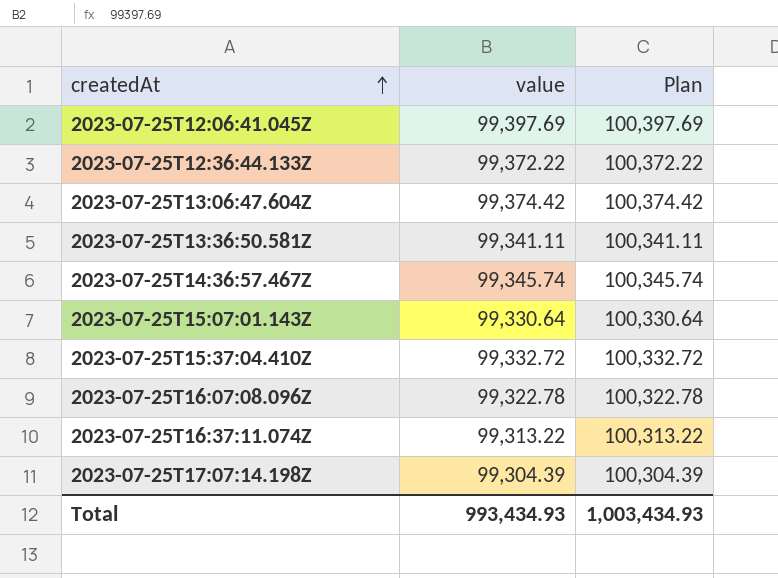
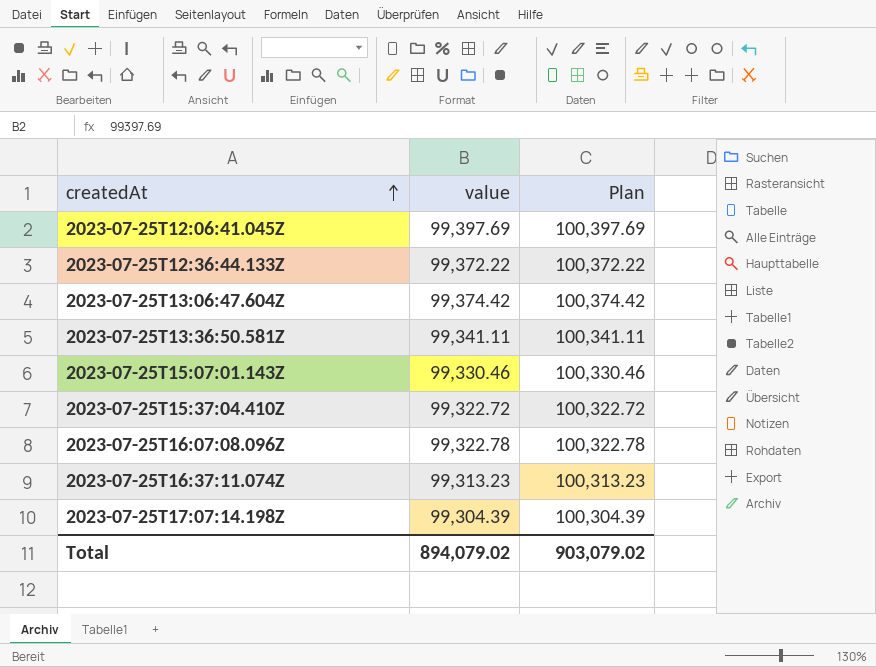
row 2023-07-25T14:36:57.467Z: 99,345.74 | 100,345.74 -> none
2023-07-25T15:07:01.143Z | value: 99,330.64 -> 99,330.46
2023-07-25T15:07:01.143Z | Plan: 100,330.64 -> 100,330.46
2023-07-25T15:37:04.410Z | value: 99,332.72 -> 99,322.72
2023-07-25T15:37:04.410Z | Plan: 100,332.72 -> 100,322.72
2023-07-25T16:37:11.074Z | value: 99,313.22 -> 99,313.23
2023-07-25T16:37:11.074Z | Plan: 100,313.22 -> 100,313.23
Total | value: 993,434.93 -> 894,079.02
Total | Plan: 1,003,434.93 -> 903,079.02

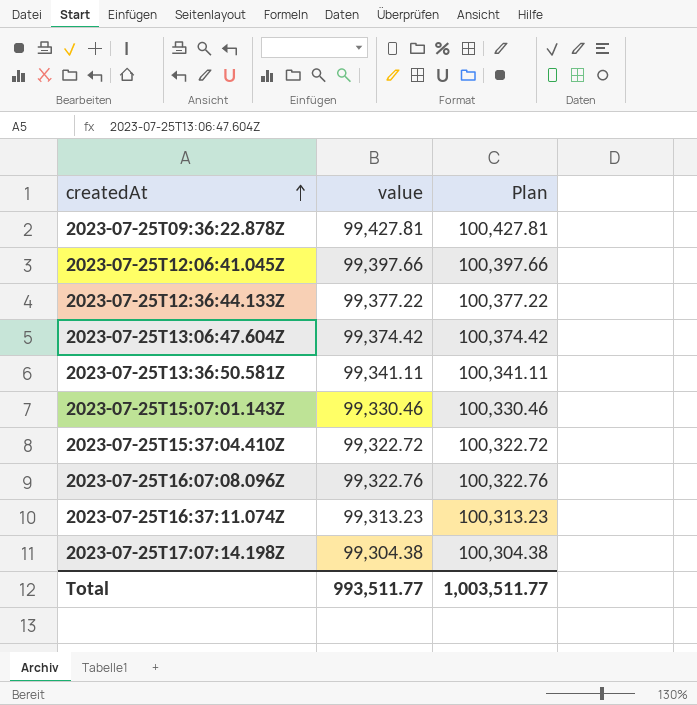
row 2023-07-25T09:36:22.878Z: none -> 99,427.81 | 100,427.81
2023-07-25T12:06:41.045Z | value: 99,397.69 -> 99,397.66
2023-07-25T12:06:41.045Z | Plan: 100,397.69 -> 100,397.66
2023-07-25T12:36:44.133Z | value: 99,372.22 -> 99,377.22
2023-07-25T12:36:44.133Z | Plan: 100,372.22 -> 100,377.22
2023-07-25T16:07:08.096Z | value: 99,322.78 -> 99,322.76
2023-07-25T16:07:08.096Z | Plan: 100,322.78 -> 100,322.76
2023-07-25T17:07:14.198Z | value: 99,304.39 -> 99,304.38
2023-07-25T17:07:14.198Z | Plan: 100,304.39 -> 100,304.38
Total | value: 894,079.02 -> 993,511.77
Total | Plan: 903,079.02 -> 1,003,511.77

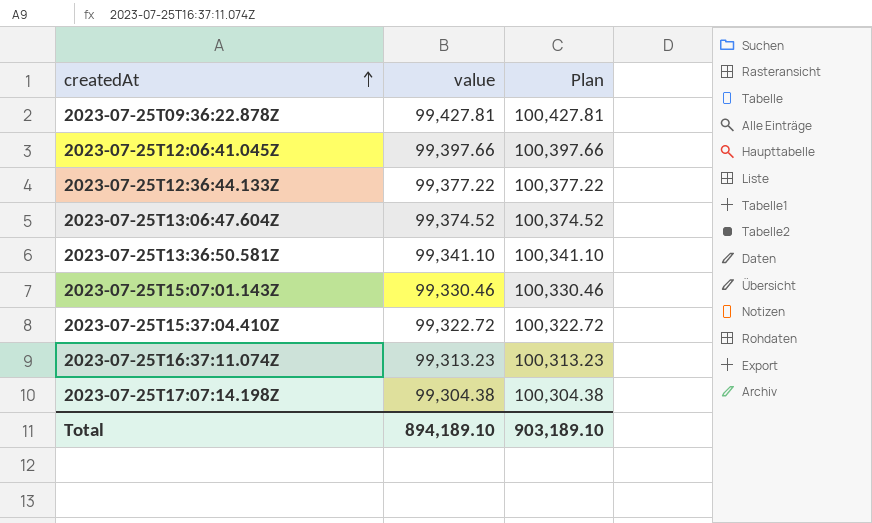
row 2023-07-25T16:07:08.096Z: 99,322.76 | 100,322.76 -> none
2023-07-25T13:06:47.604Z | value: 99,374.42 -> 99,374.52
2023-07-25T13:06:47.604Z | Plan: 100,374.42 -> 100,374.52
2023-07-25T13:36:50.581Z | value: 99,341.11 -> 99,341.10
2023-07-25T13:36:50.581Z | Plan: 100,341.11 -> 100,341.10
Total | value: 993,511.77 -> 894,189.10
Total | Plan: 1,003,511.77 -> 903,189.10

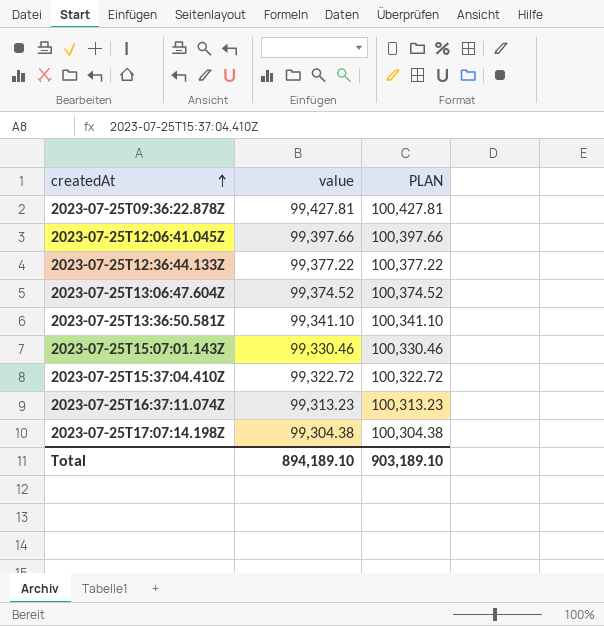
column name: Plan -> PLAN

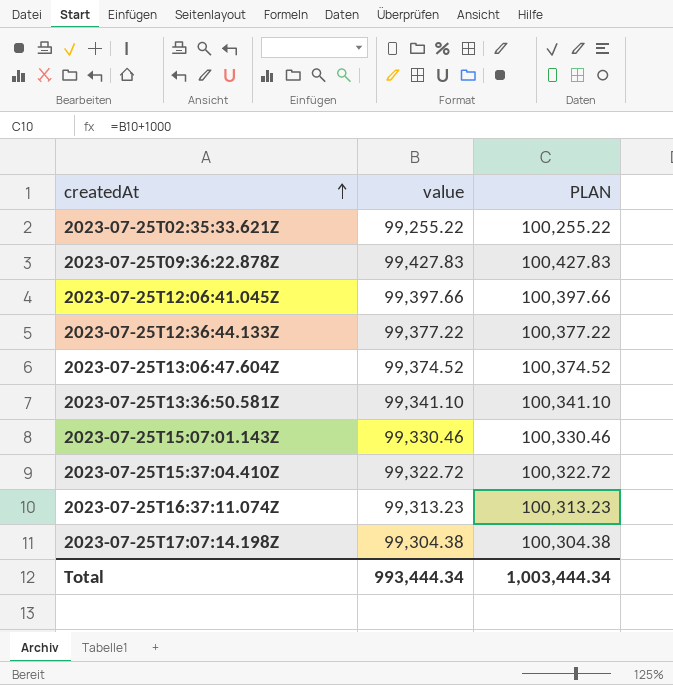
row 2023-07-25T02:35:33.621Z: none -> 99,255.22 | 100,255.22
2023-07-25T09:36:22.878Z | value: 99,427.81 -> 99,427.83
2023-07-25T09:36:22.878Z | PLAN: 100,427.81 -> 100,427.83
Total | value: 894,189.10 -> 993,444.34
Total | PLAN: 903,189.10 -> 1,003,444.34

